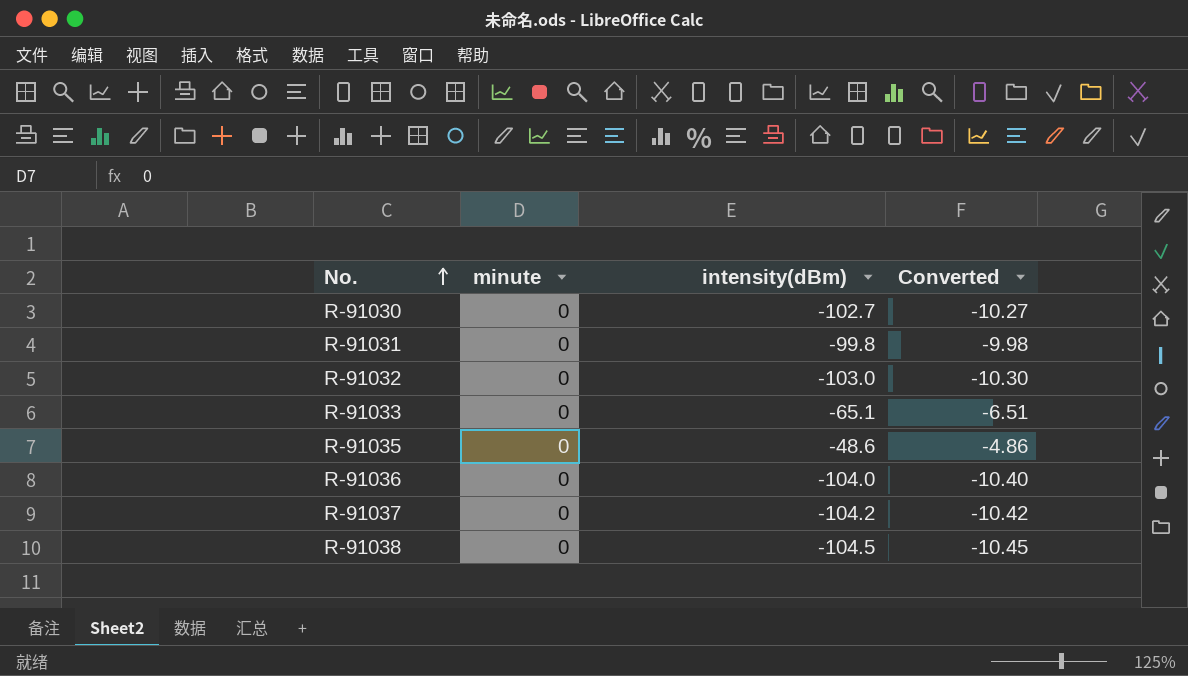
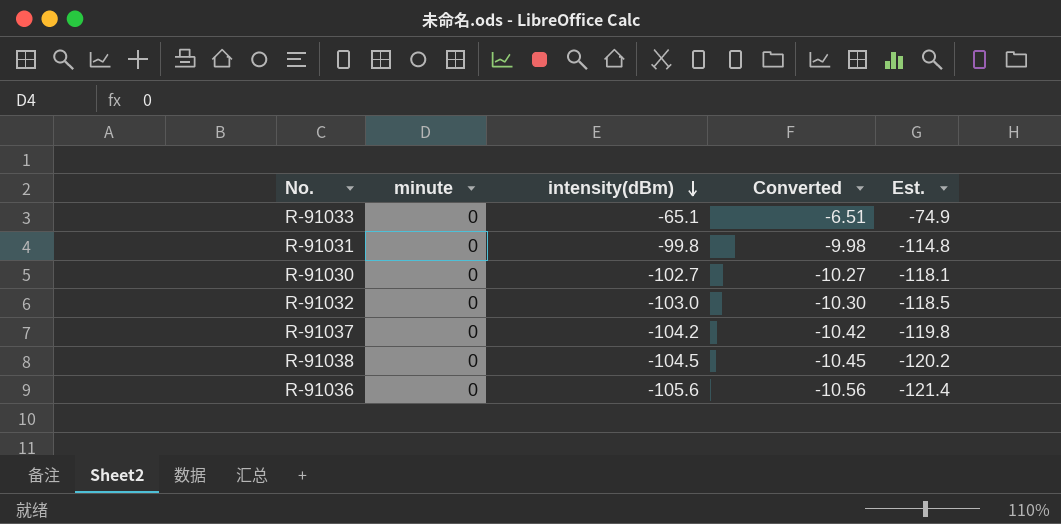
row order: No. ascending -> intensity(dBm) descending
column Est. | formula: none -> [intensity(dBm)] * 1.15
row R-91035: 0 | -48.6 | -4.86 -> none
R-91036 | intensity(dBm): -104.0 -> -105.6
R-91036 | Converted: -10.40 -> -10.56

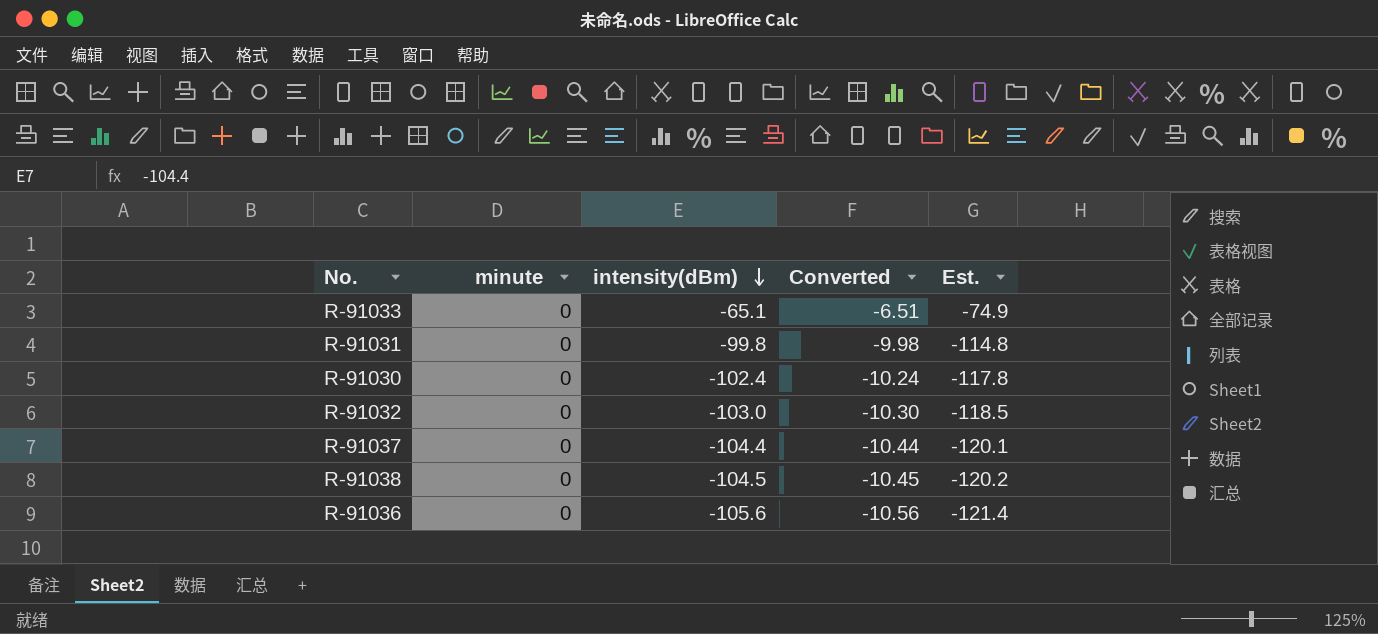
R-91030 | intensity(dBm): -102.7 -> -102.4
R-91030 | Converted: -10.27 -> -10.24
R-91030 | Est.: -118.1 -> -117.8
R-91037 | intensity(dBm): -104.2 -> -104.4
R-91037 | Converted: -10.42 -> -10.44
R-91037 | Est.: -119.8 -> -120.1

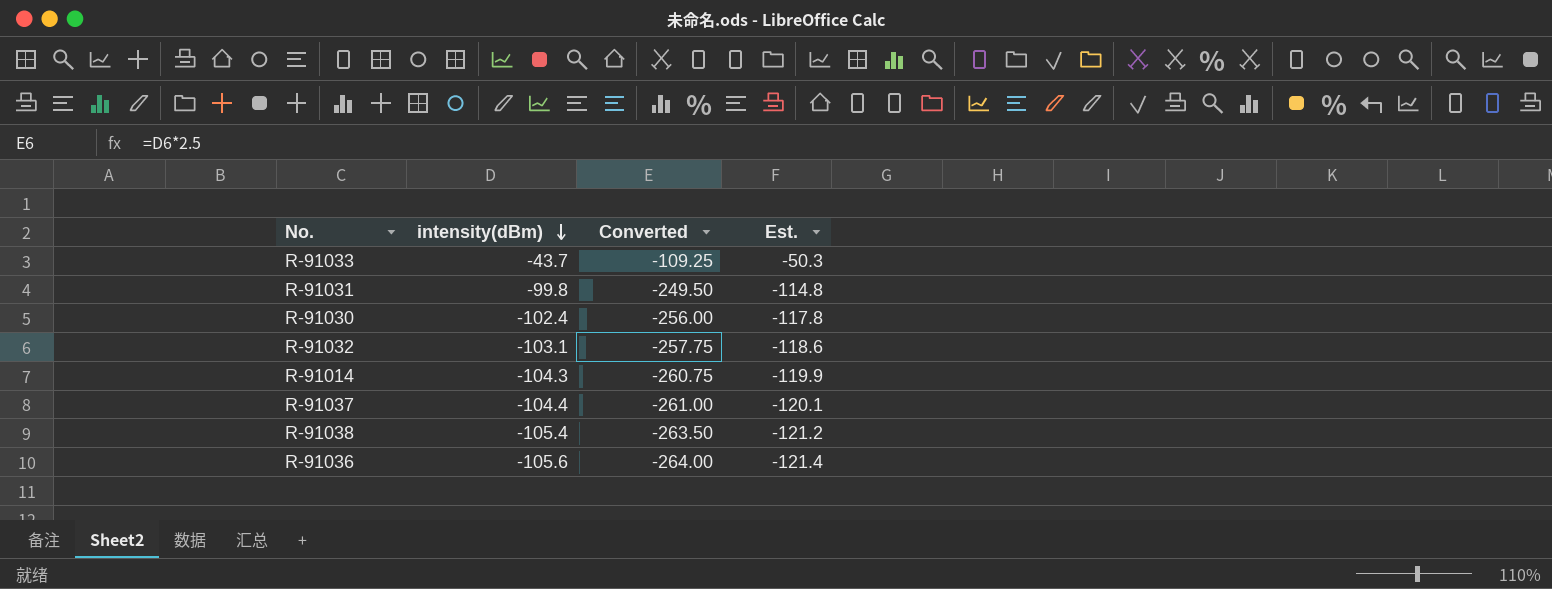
column minute | position: 2 -> none
column Converted | formula: [intensity(dBm)] * 0.1 -> [intensity(dBm)] * 2.5
R-91033 | intensity(dBm): -65.1 -> -43.7
R-91033 | Est.: -74.9 -> -50.3
R-91032 | intensity(dBm): -103.0 -> -103.1
R-91032 | Est.: -118.5 -> -118.6
row R-91014: none -> -104.3 | -260.75 | -119.9
R-91038 | intensity(dBm): -104.5 -> -105.4
R-91038 | Est.: -120.2 -> -121.2

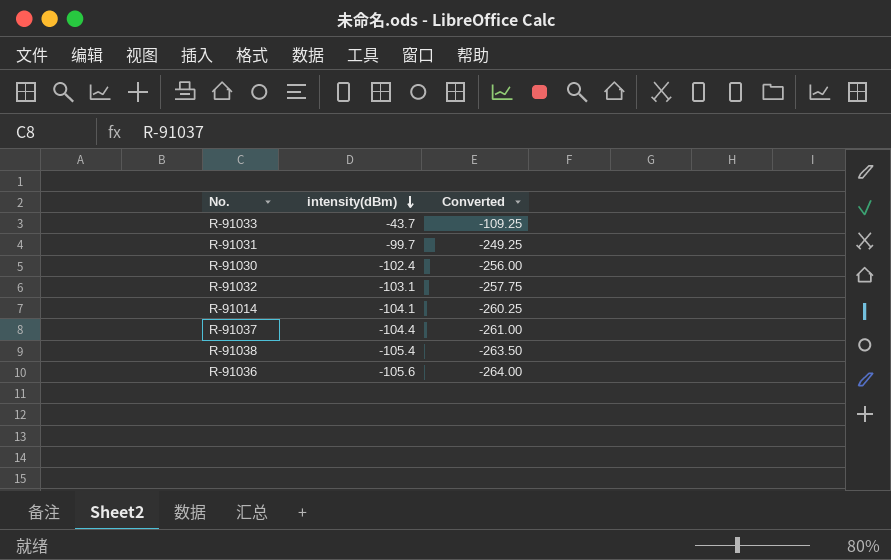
column Est. | formula: [intensity(dBm)] * 1.15 -> none
R-91031 | intensity(dBm): -99.8 -> -99.7
R-91031 | Converted: -249.50 -> -249.25
R-91014 | intensity(dBm): -104.3 -> -104.1
R-91014 | Converted: -260.75 -> -260.25

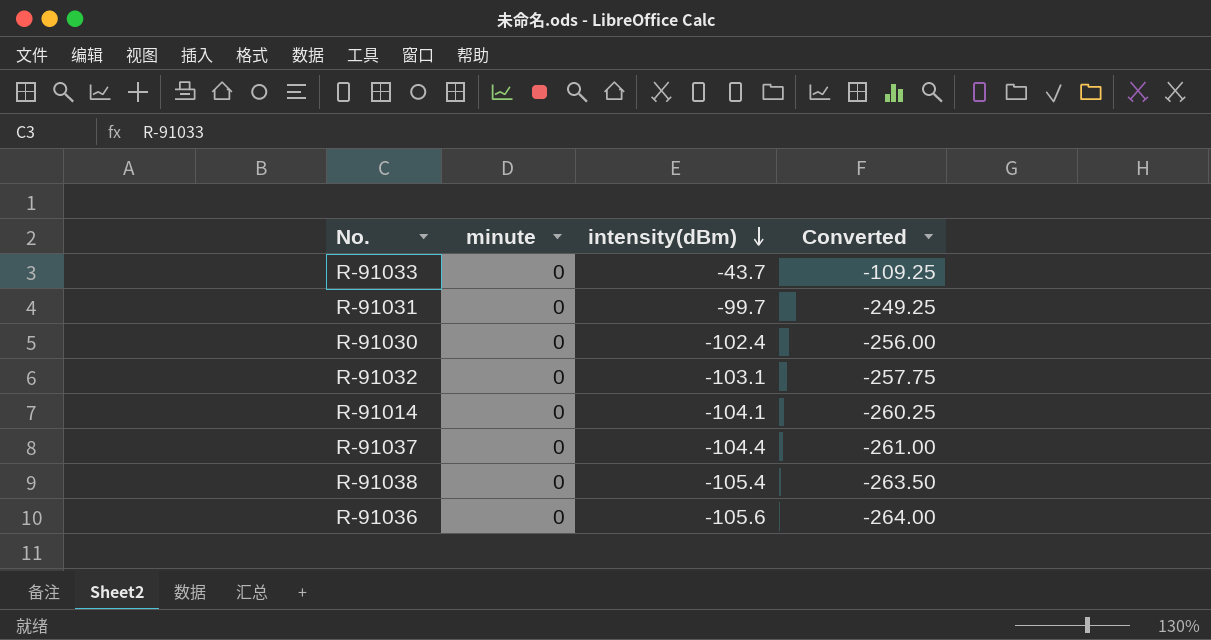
column minute | position: none -> 2

